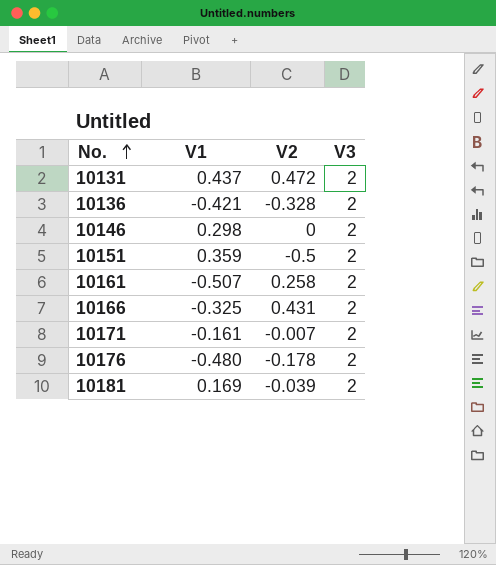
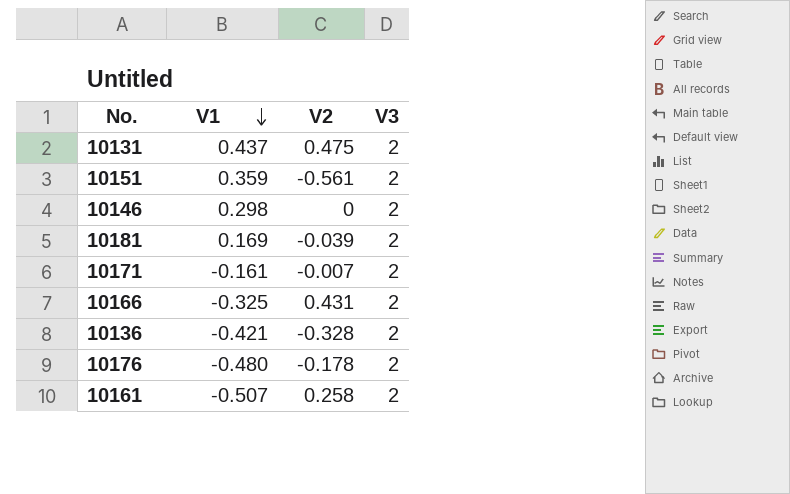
row order: No. ascending -> V1 descending
10131 | V2: 0.472 -> 0.475
10151 | V2: -0.5 -> -0.561

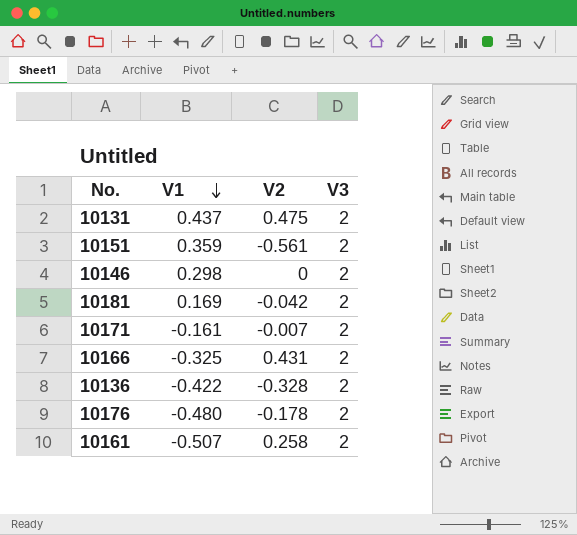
10181 | V2: -0.039 -> -0.042
10136 | V1: -0.421 -> -0.422

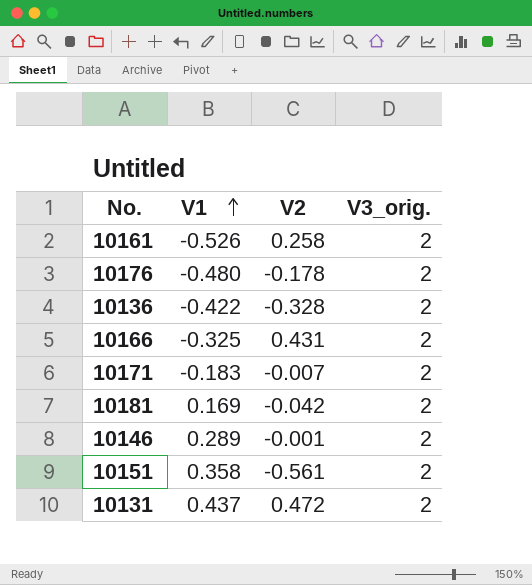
row order: V1 descending -> V1 ascending
column name: V3 -> V3_orig.
10161 | V1: -0.507 -> -0.526
10171 | V1: -0.161 -> -0.183
10146 | V1: 0.298 -> 0.289
10146 | V2: 0 -> -0.001
10151 | V1: 0.359 -> 0.358
10131 | V2: 0.475 -> 0.472

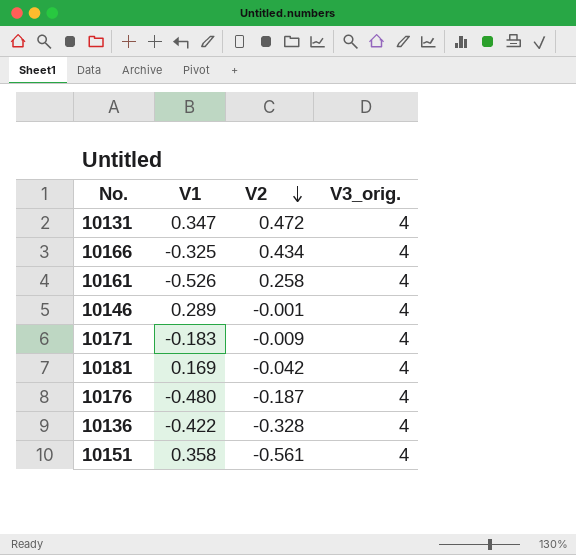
row order: V1 ascending -> V2 descending
10131 | V1: 0.437 -> 0.347
10131 | V3_orig.: 2 -> 4
10166 | V2: 0.431 -> 0.434
10166 | V3_orig.: 2 -> 4
10161 | V3_orig.: 2 -> 4
10146 | V3_orig.: 2 -> 4
10171 | V2: -0.007 -> -0.009
10171 | V3_orig.: 2 -> 4
10181 | V3_orig.: 2 -> 4
10176 | V2: -0.178 -> -0.187
10176 | V3_orig.: 2 -> 4
10136 | V3_orig.: 2 -> 4
10151 | V3_orig.: 2 -> 4

